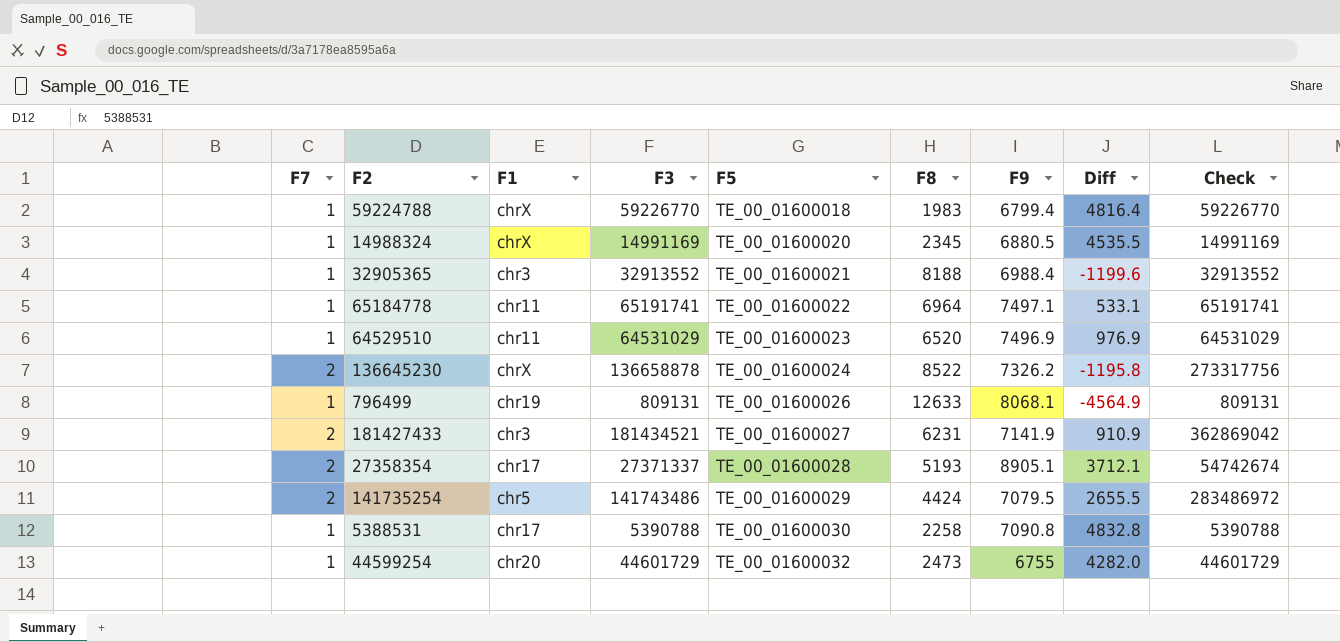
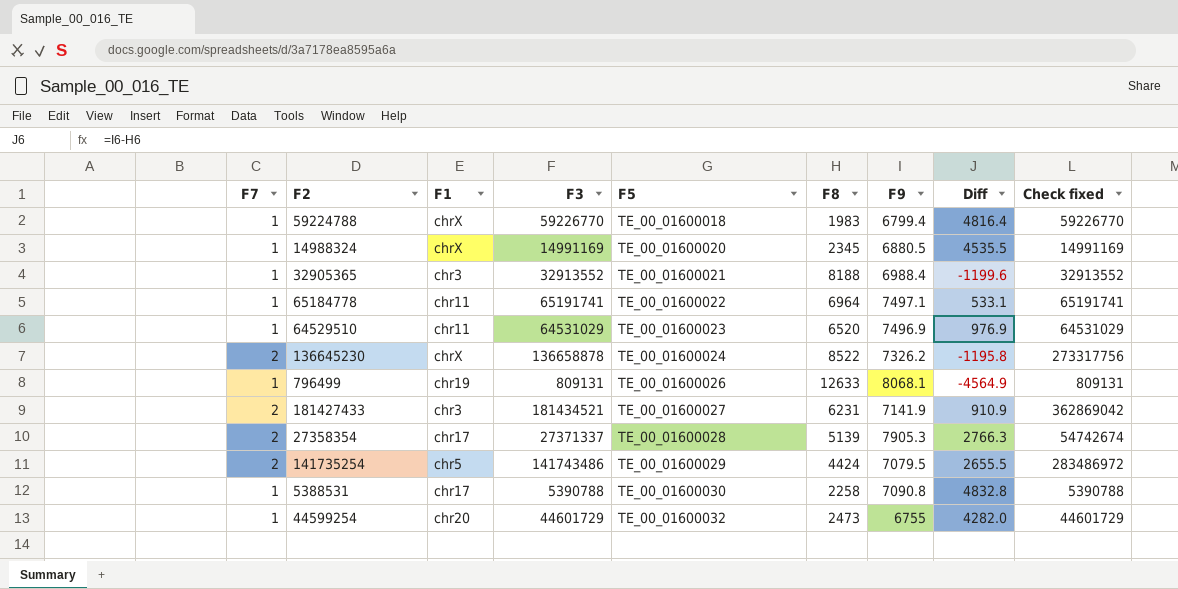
column name: Check -> Check fixed
27358354 | F8: 5193 -> 5139
27358354 | F9: 8905.1 -> 7905.3
27358354 | Diff: 3712.1 -> 2766.3

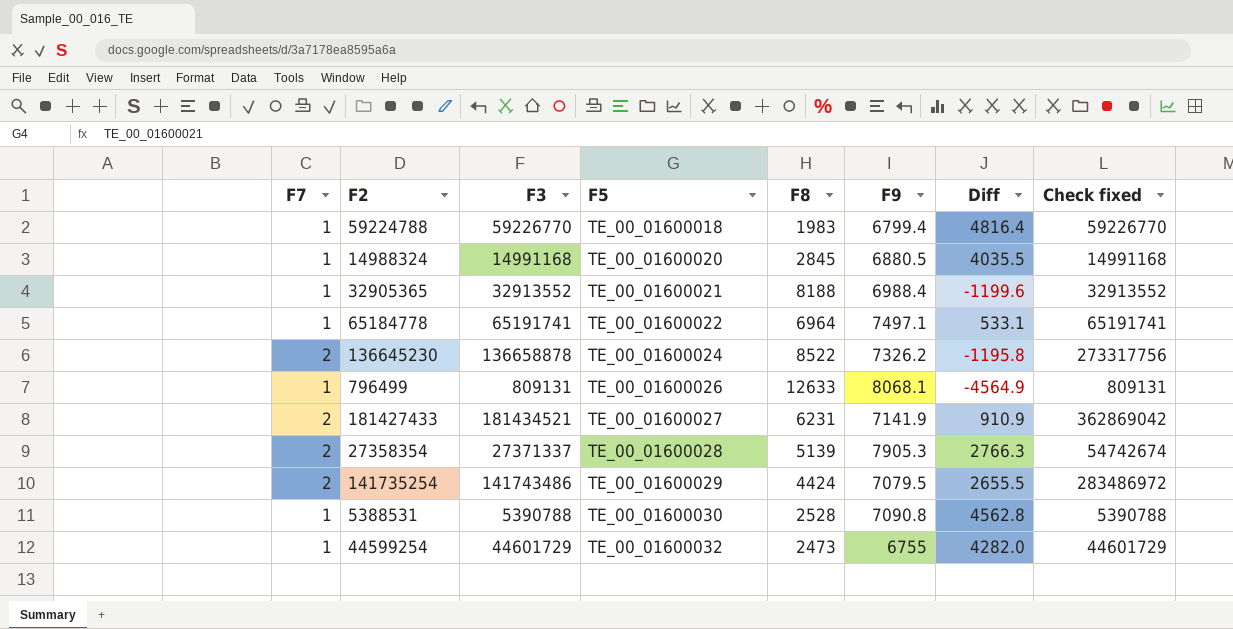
column F1 | position: 3 -> none
row 64529510: 1 | chr11 | 64531029 | TE_00_01600023 | 6520 | 7496.9 | 976.9 | 64531029 -> none
14988324 | F3: 14991169 -> 14991168
14988324 | F8: 2345 -> 2845
14988324 | Diff: 4535.5 -> 4035.5
14988324 | Check fixed: 14991169 -> 14991168
5388531 | F8: 2258 -> 2528
5388531 | Diff: 4832.8 -> 4562.8

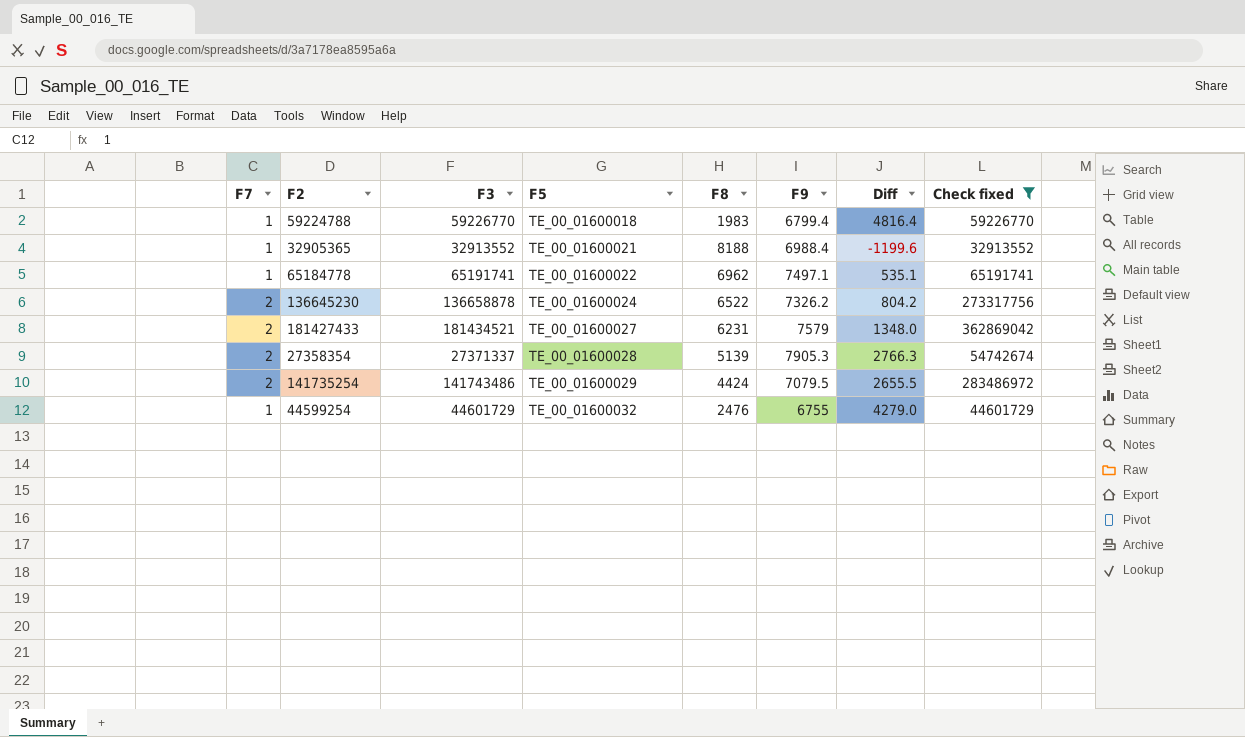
filter: none -> Check fixed >= 32913552
65184778 | F8: 6964 -> 6962
65184778 | Diff: 533.1 -> 535.1
136645230 | F8: 8522 -> 6522
136645230 | Diff: -1195.8 -> 804.2
181427433 | F9: 7141.9 -> 7579
181427433 | Diff: 910.9 -> 1348.0
44599254 | F8: 2473 -> 2476
44599254 | Diff: 4282.0 -> 4279.0

